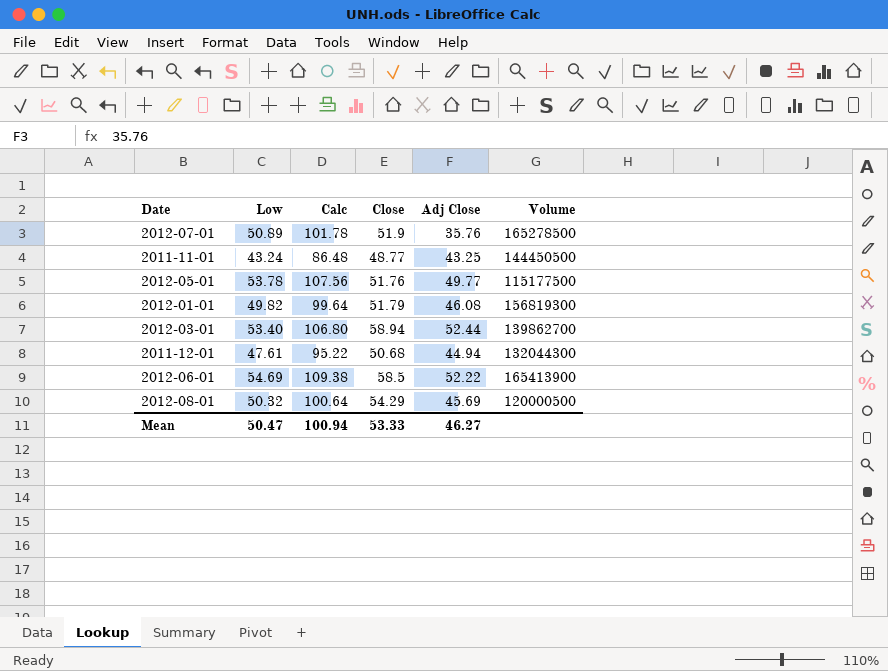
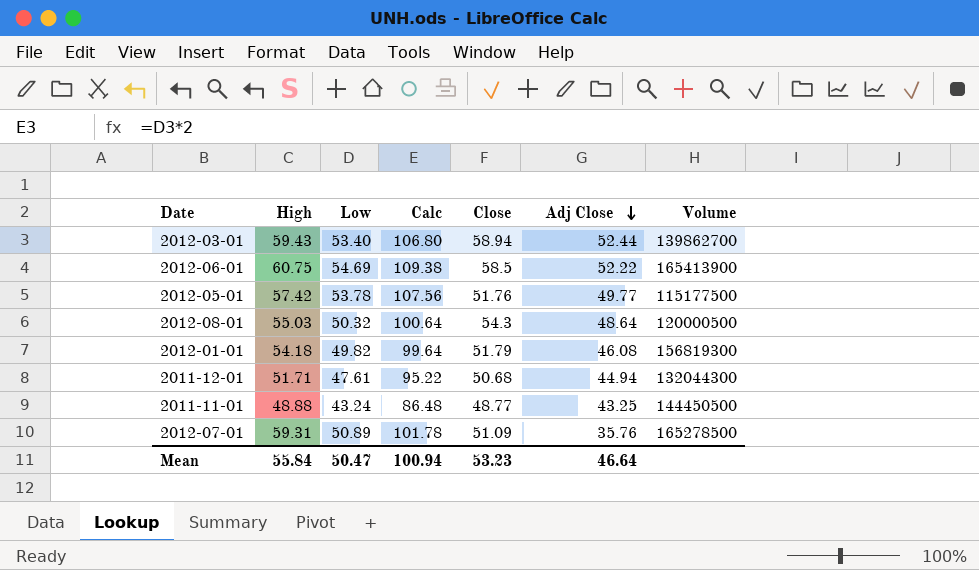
row order: none -> Adj Close descending
column High | position: none -> 2
2012-08-01 | Close: 54.29 -> 54.3
2012-08-01 | Adj Close: 45.69 -> 48.64
2012-07-01 | Close: 51.9 -> 51.09
Mean | Close: 53.33 -> 53.23
Mean | Adj Close: 46.27 -> 46.64

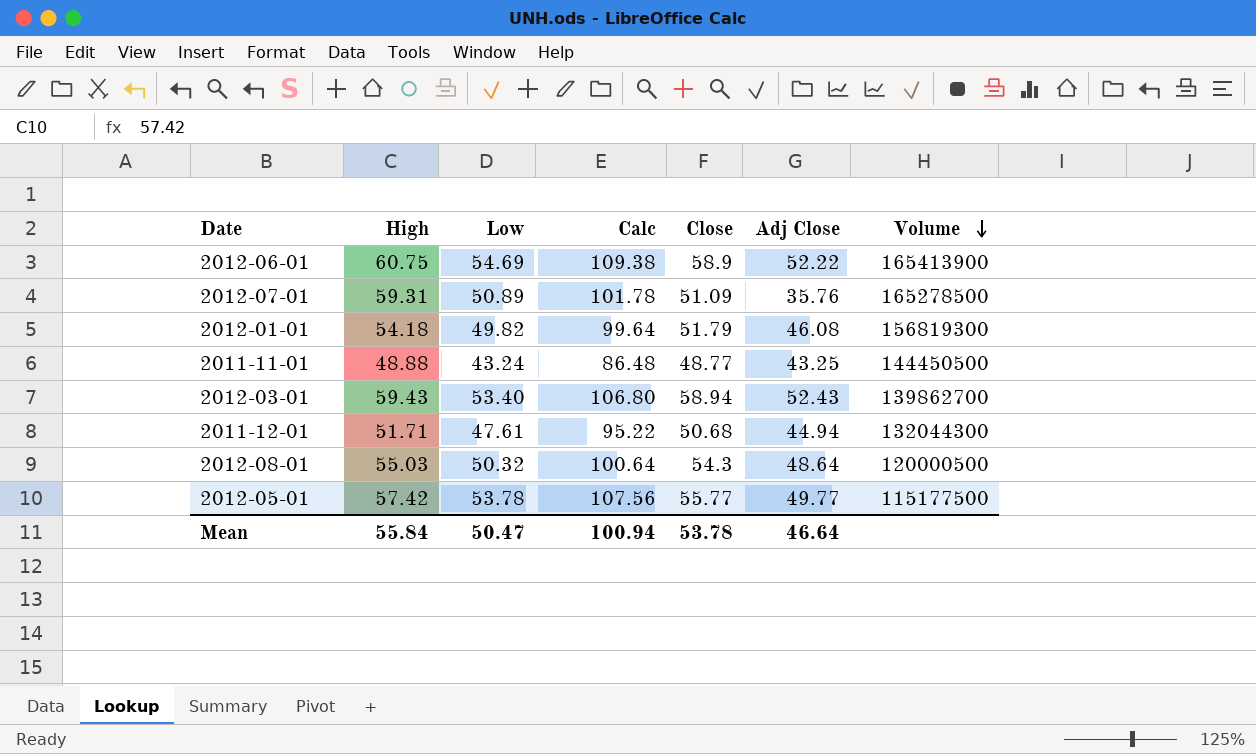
row order: Adj Close descending -> Volume descending
2012-06-01 | Close: 58.5 -> 58.9
2012-03-01 | Adj Close: 52.44 -> 52.43
2012-05-01 | Close: 51.76 -> 55.77
Mean | Close: 53.23 -> 53.78

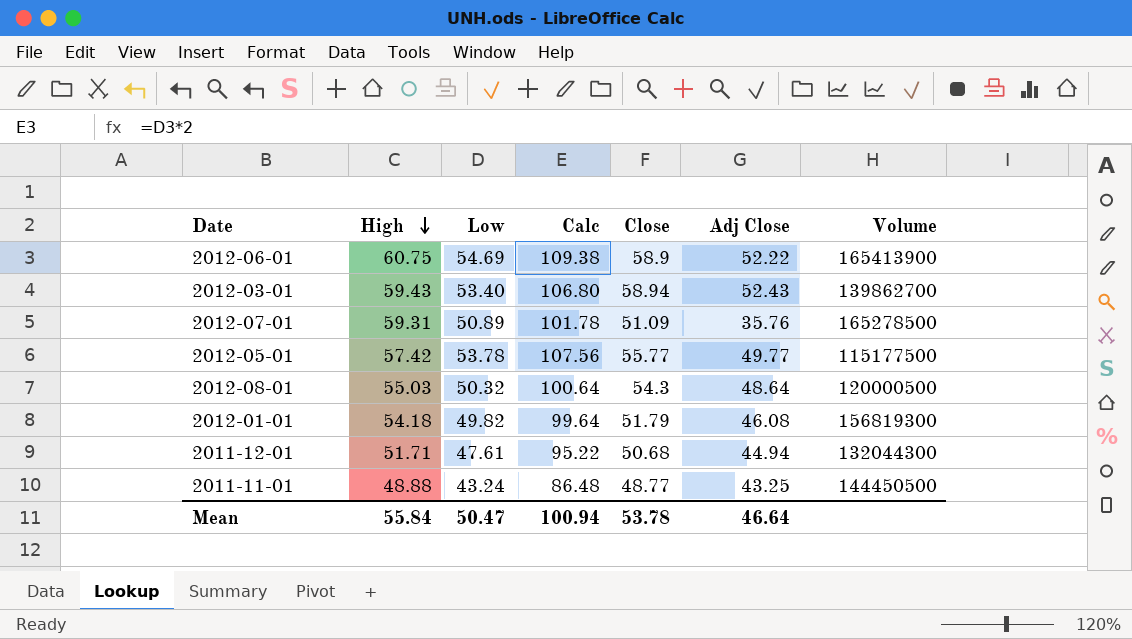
row order: Volume descending -> High descending

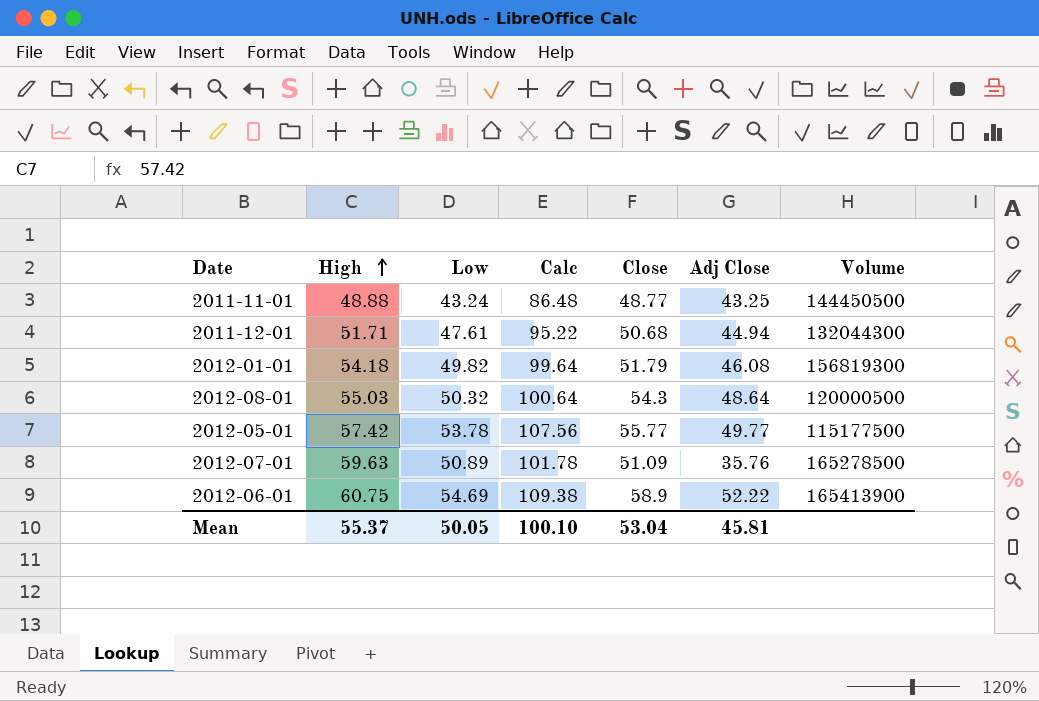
row order: High descending -> High ascending
row 2012-03-01: 59.43 | 53.40 | 106.80 | 58.94 | 52.43 | 139862700 -> none
2012-07-01 | High: 59.31 -> 59.63
Mean | High: 55.84 -> 55.37
Mean | Low: 50.47 -> 50.05
Mean | Calc: 100.94 -> 100.10
Mean | Close: 53.78 -> 53.04
Mean | Adj Close: 46.64 -> 45.81

